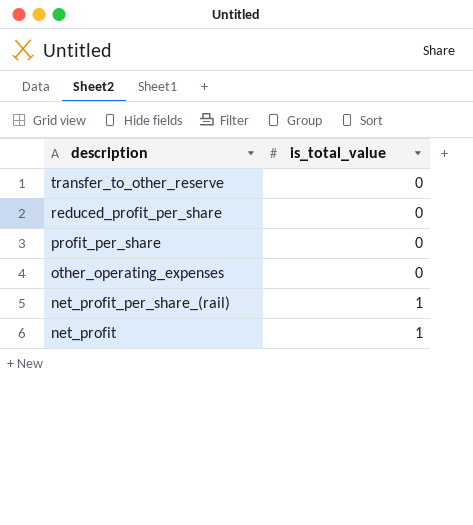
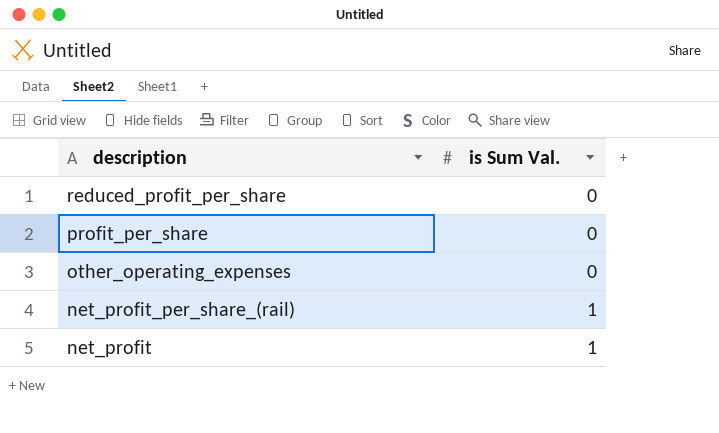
column name: is_total_value -> is Sum Val.
row transfer_to_other_reserve: 0 -> none

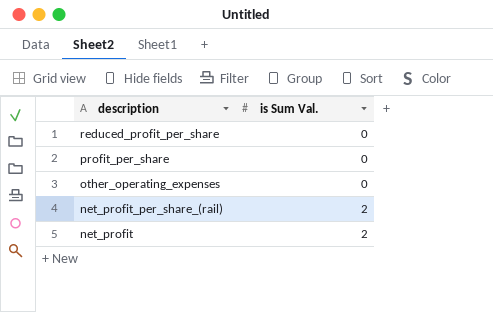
net_profit_per_share_(rail) | is Sum Val.: 1 -> 2
net_profit | is Sum Val.: 1 -> 2

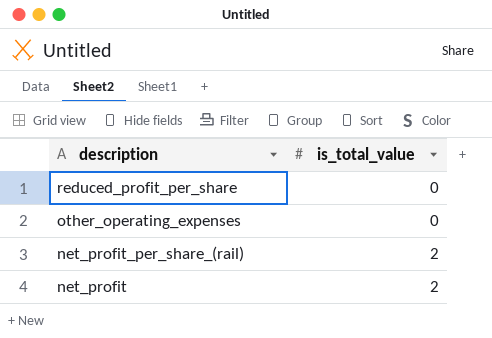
column name: is Sum Val. -> is_total_value
row profit_per_share: 0 -> none

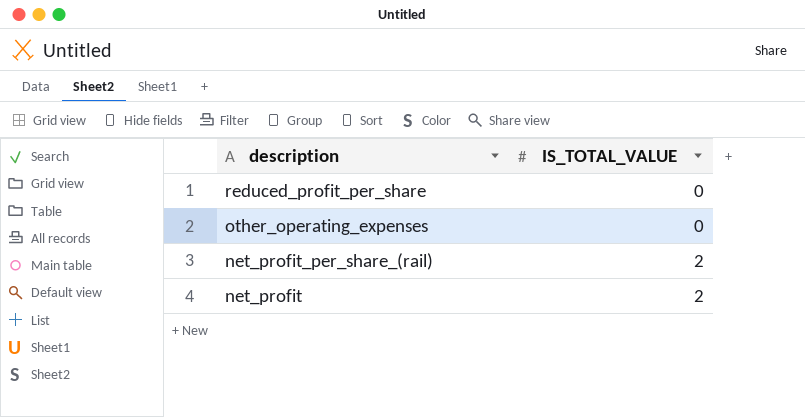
column name: is_total_value -> IS_TOTAL_VALUE

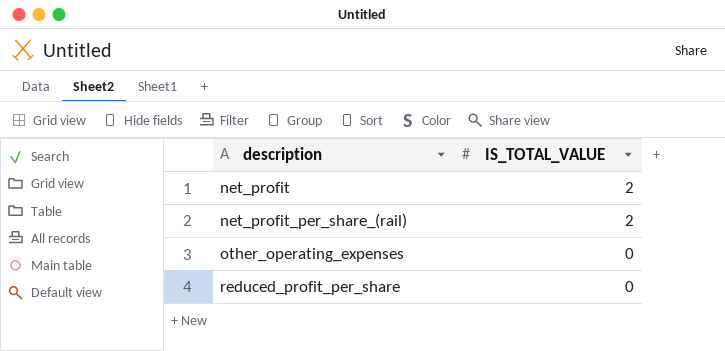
row order: description descending -> description ascending

